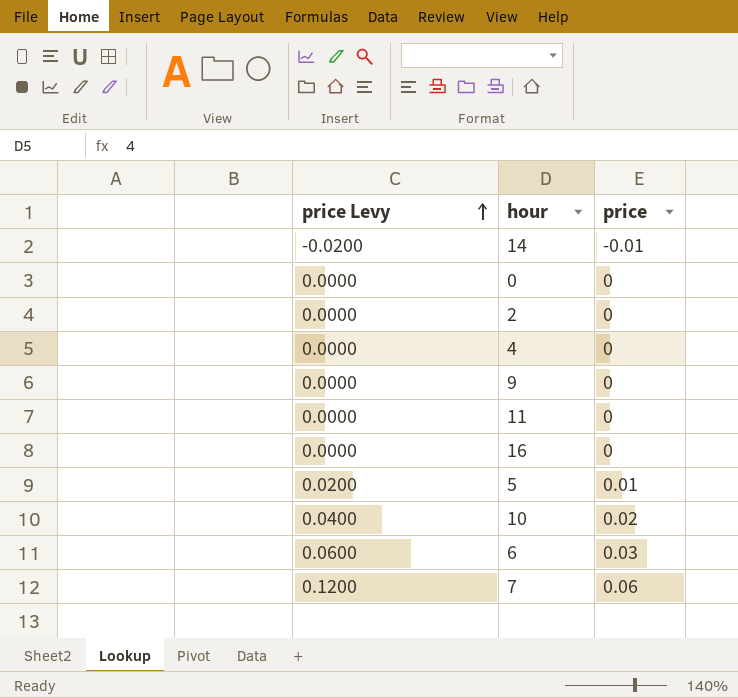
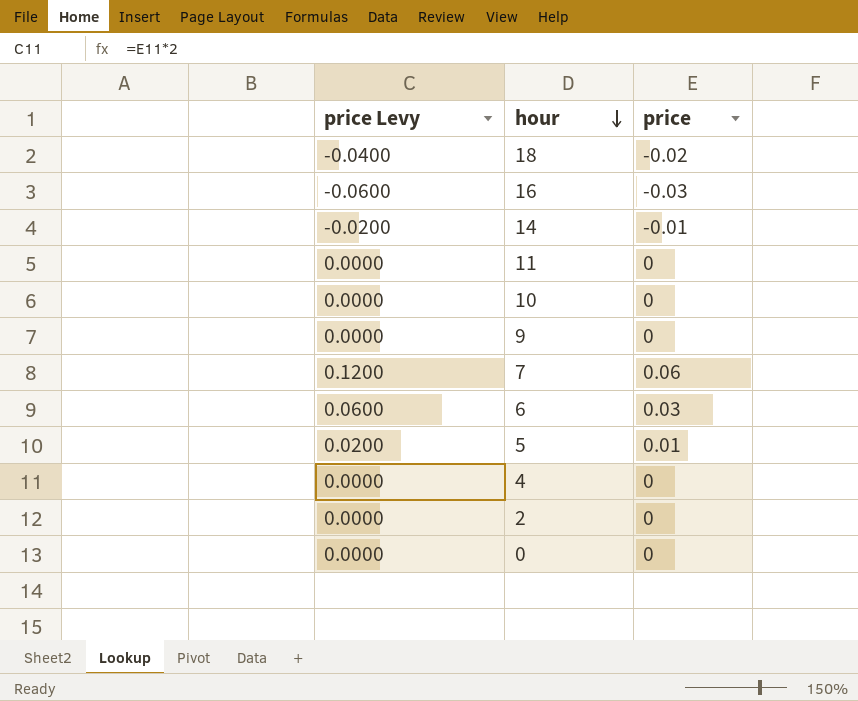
row order: price Levy ascending -> hour descending
row 18: none -> -0.0400 | -0.02
16 | price Levy: 0.0000 -> -0.0600
16 | price: 0 -> -0.03
10 | price Levy: 0.0400 -> 0.0000
10 | price: 0.02 -> 0

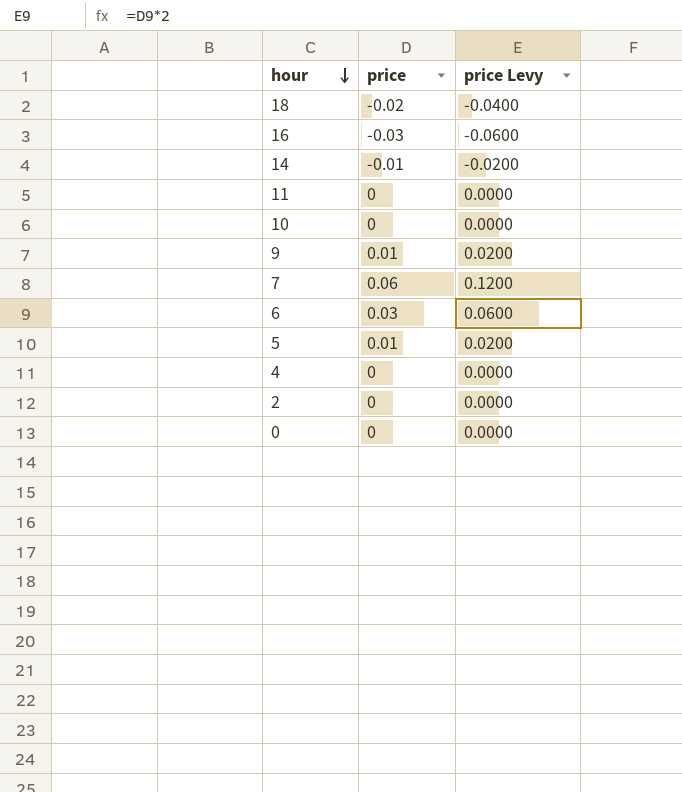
column price Levy | position: 1 -> 3
9 | price: 0 -> 0.01
9 | price Levy: 0.0000 -> 0.0200

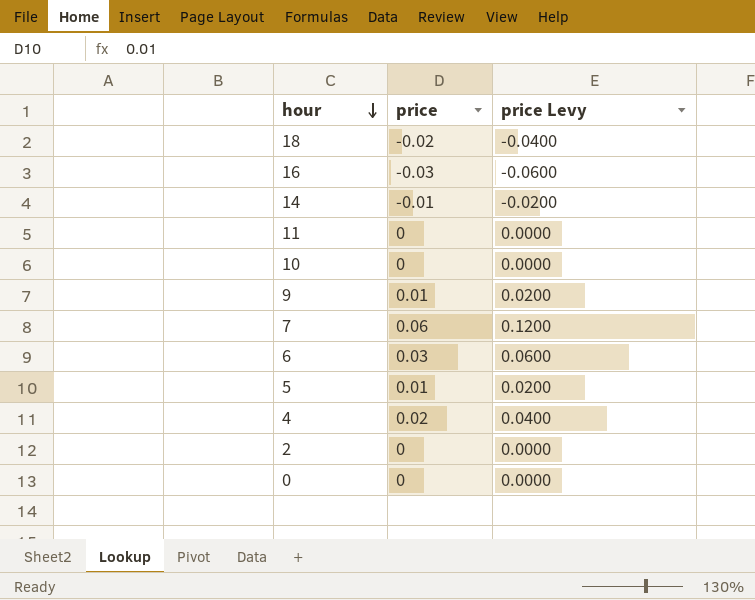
4 | price: 0 -> 0.02
4 | price Levy: 0.0000 -> 0.0400

